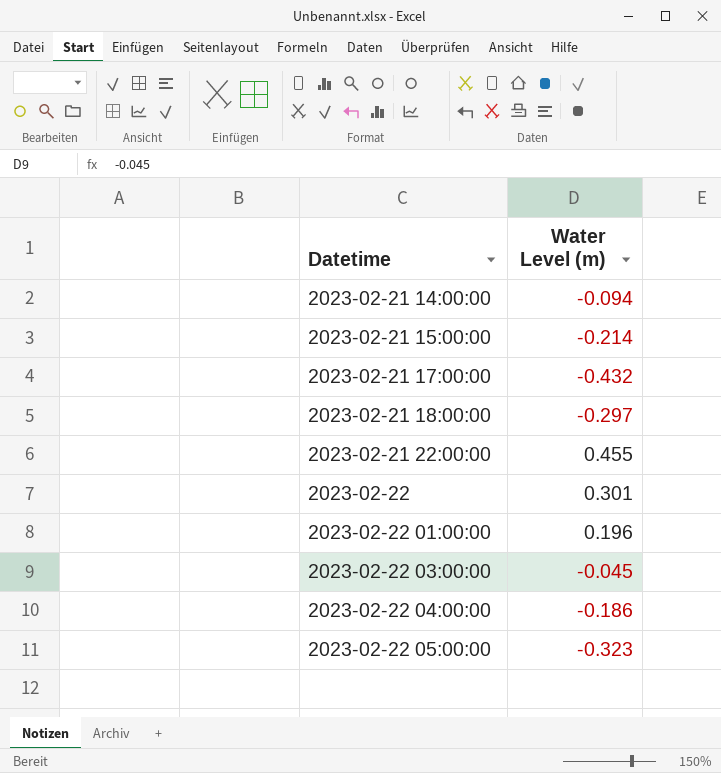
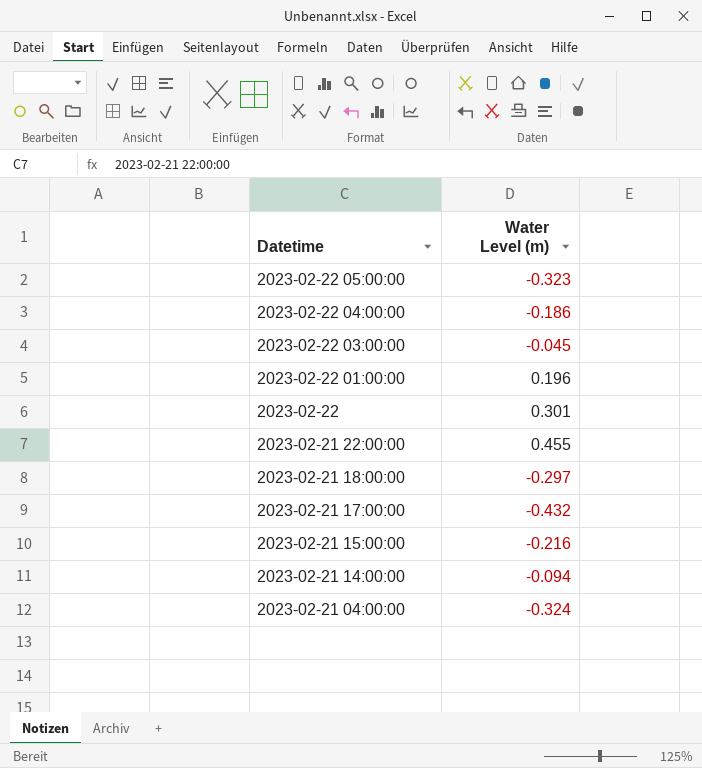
row order: Datetime ascending -> Datetime descending
2023-02-21 15:00:00 | Water Level (m): -0.214 -> -0.216
row 2023-02-21 04:00:00: none -> -0.324

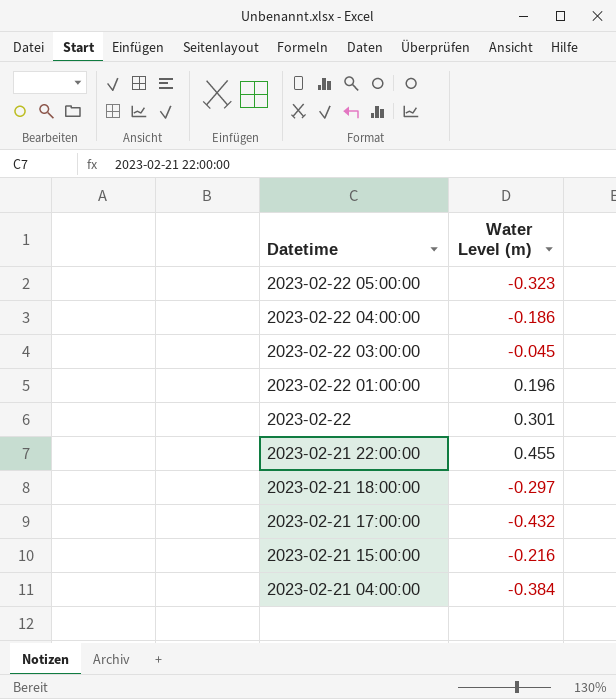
row 2023-02-21 14:00:00: -0.094 -> none
2023-02-21 04:00:00 | Water Level (m): -0.324 -> -0.384

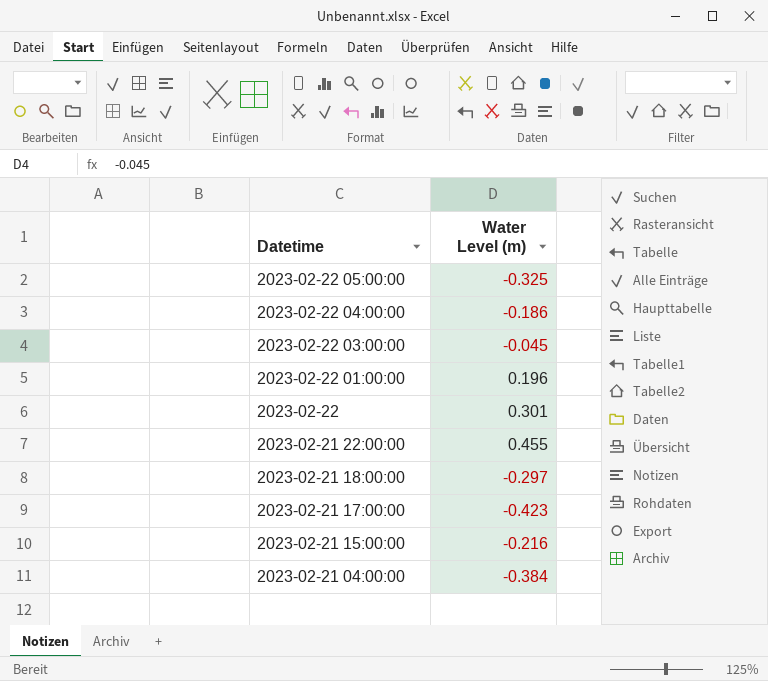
2023-02-22 05:00:00 | Water Level (m): -0.323 -> -0.325
2023-02-21 17:00:00 | Water Level (m): -0.432 -> -0.423

